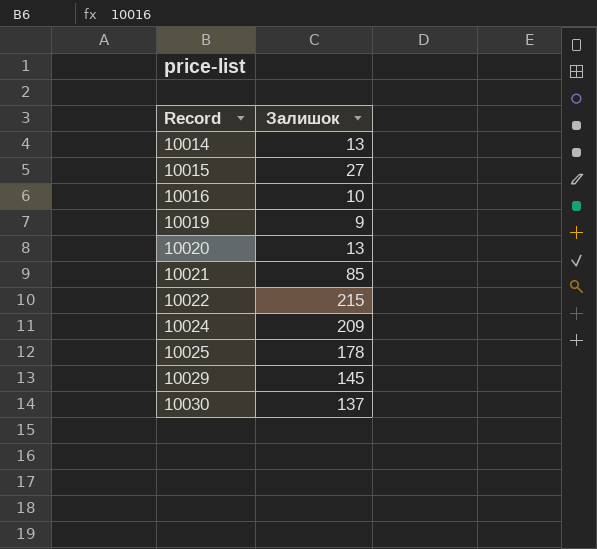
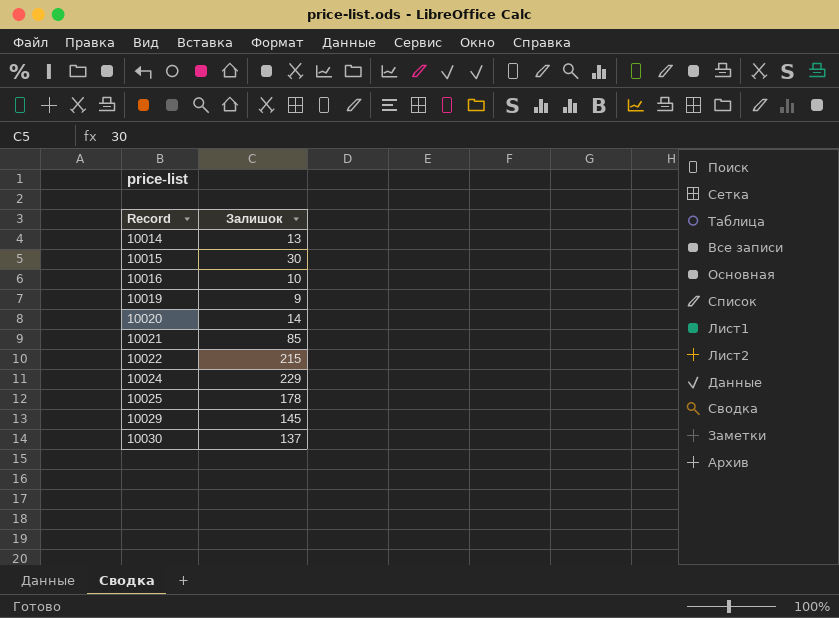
10015 | Залишок: 27 -> 30
10020 | Залишок: 13 -> 14
10024 | Залишок: 209 -> 229

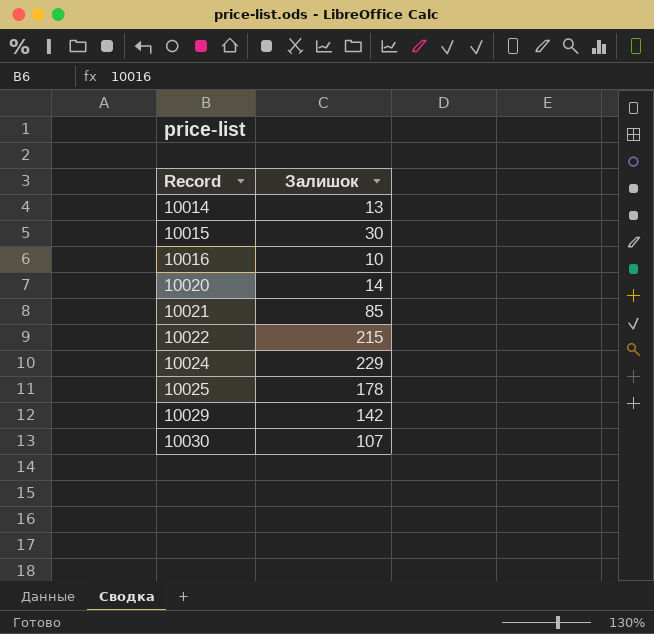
row 10019: 9 -> none
10029 | Залишок: 145 -> 142
10030 | Залишок: 137 -> 107

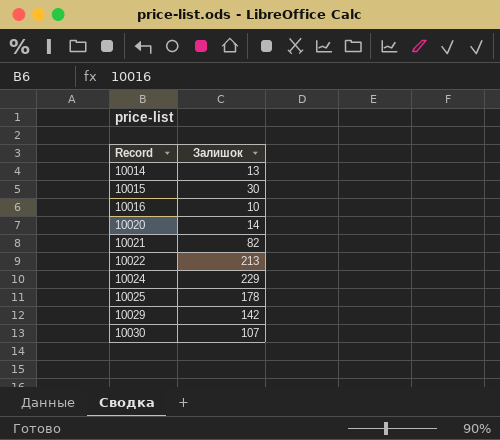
10021 | Залишок: 85 -> 82
10022 | Залишок: 215 -> 213

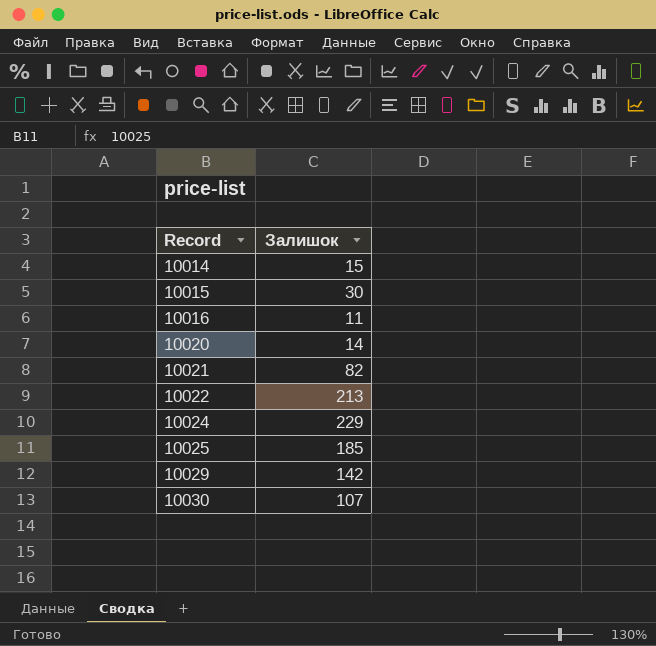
10014 | Залишок: 13 -> 15
10016 | Залишок: 10 -> 11
10025 | Залишок: 178 -> 185

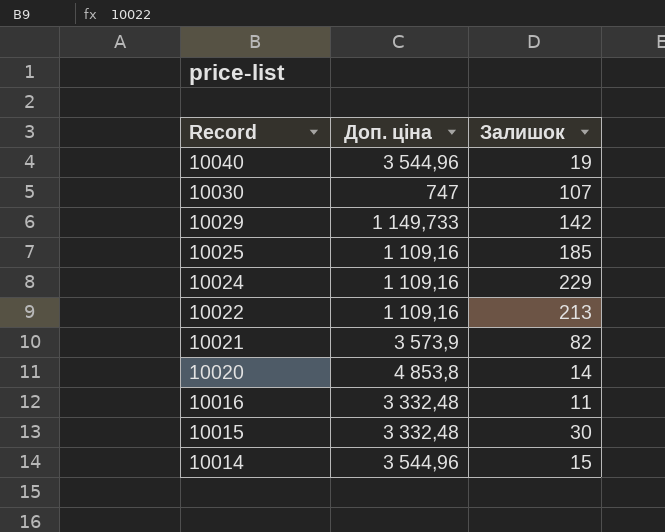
row order: Record ascending -> Record descending
column Доп. ціна | position: none -> 2
row 10040: none -> 3 544,96 | 19

